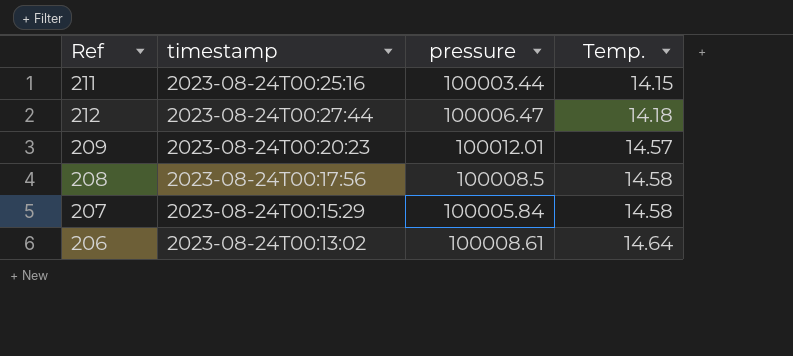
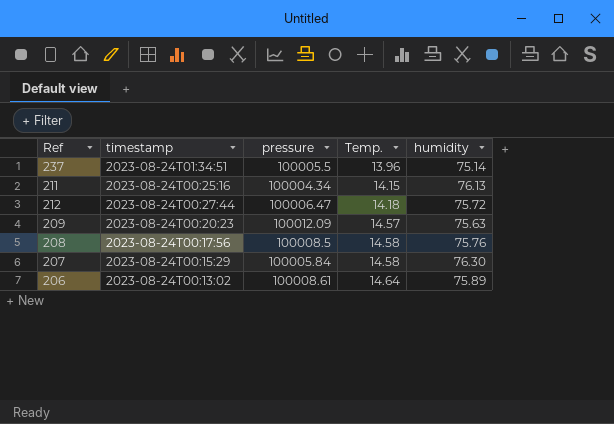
column humidity | position: none -> 5
row 237: none -> 2023-08-24T01:34:51 | 100005.5 | 13.96 | 75.14
211 | pressure: 100003.44 -> 100004.34
209 | pressure: 100012.01 -> 100012.09

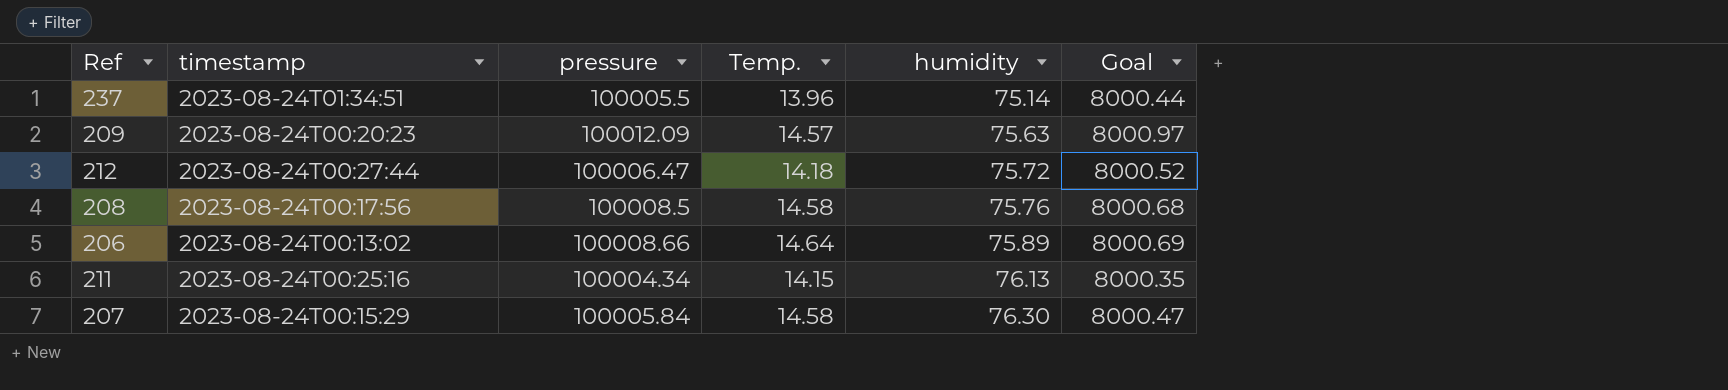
row order: Temp. ascending -> humidity ascending
column Goal | formula: none -> [pressure] * 0.08
206 | pressure: 100008.61 -> 100008.66

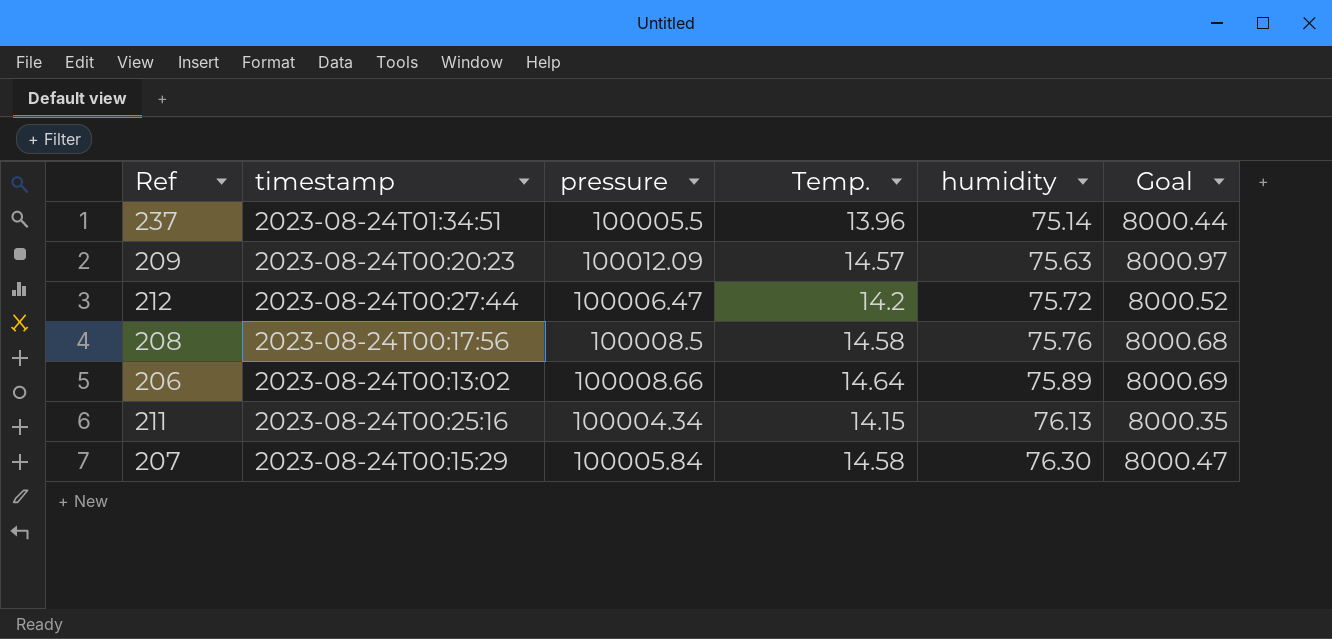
212 | Temp.: 14.18 -> 14.2

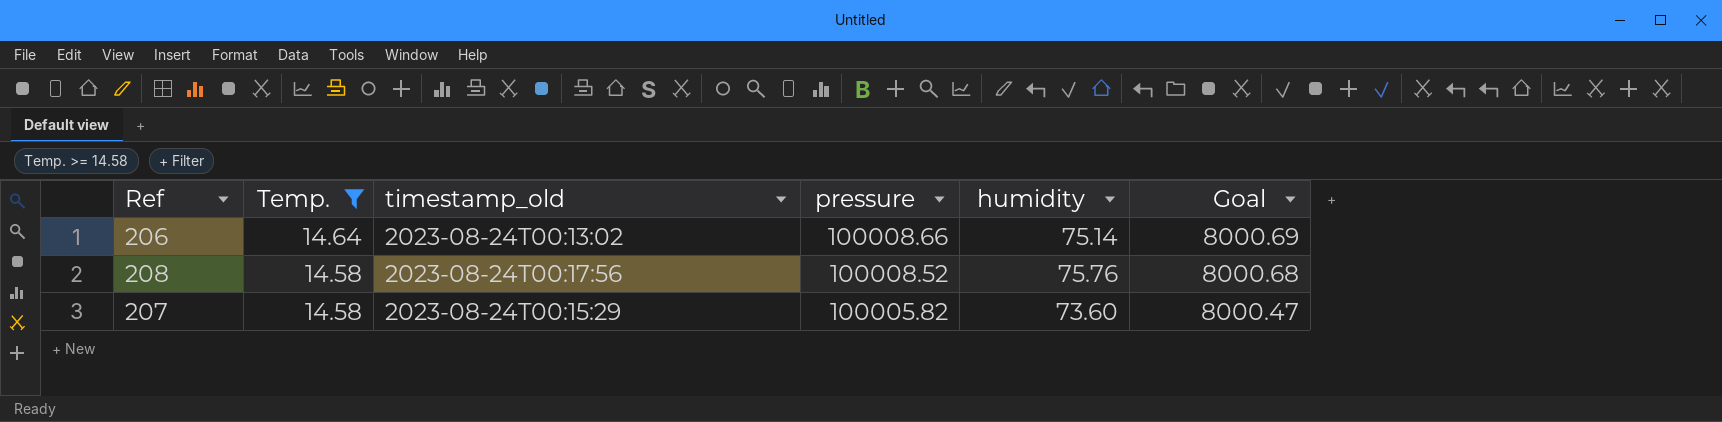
filter: none -> Temp. >= 14.58
row order: humidity ascending -> Temp. descending
column Temp. | position: 4 -> 2
column name: timestamp -> timestamp_old
206 | humidity: 75.89 -> 75.14
208 | pressure: 100008.5 -> 100008.52
207 | pressure: 100005.84 -> 100005.82
207 | humidity: 76.30 -> 73.60

